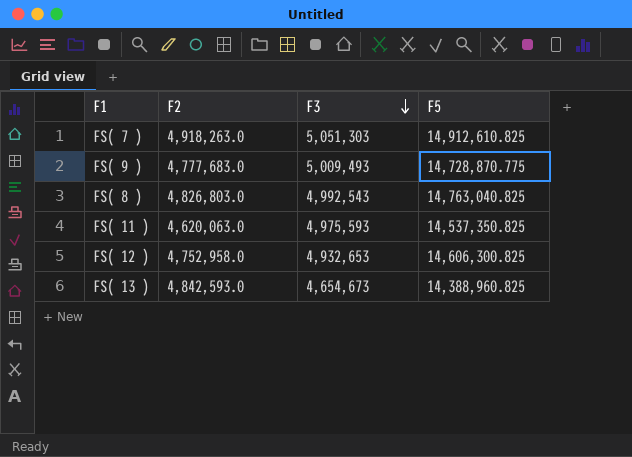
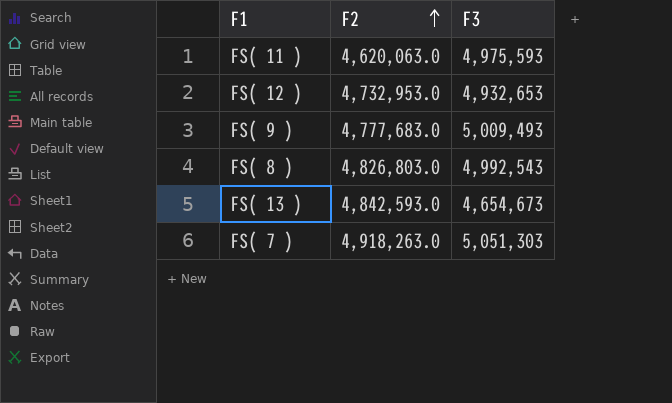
row order: F3 descending -> F2 ascending
column F5 | position: 4 -> none
FS( 12 ) | F2: 4,752,958.0 -> 4,732,953.0

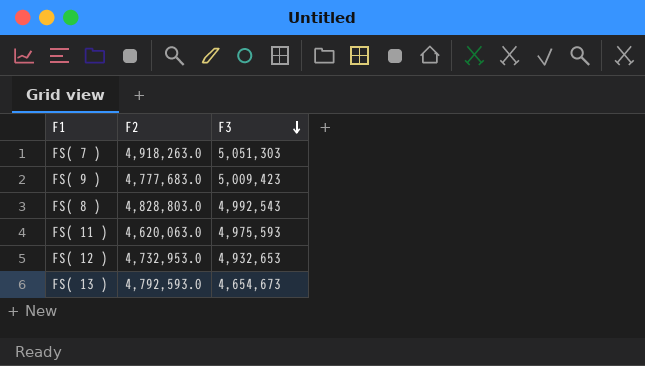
row order: F2 ascending -> F3 descending
FS( 9 ) | F3: 5,009,493 -> 5,009,423
FS( 8 ) | F2: 4,826,803.0 -> 4,828,803.0
FS( 13 ) | F2: 4,842,593.0 -> 4,792,593.0

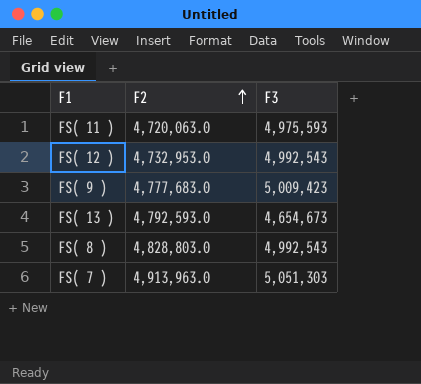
row order: F3 descending -> F2 ascending
FS( 11 ) | F2: 4,620,063.0 -> 4,720,063.0
FS( 12 ) | F3: 4,932,653 -> 4,992,543
FS( 7 ) | F2: 4,918,263.0 -> 4,913,963.0

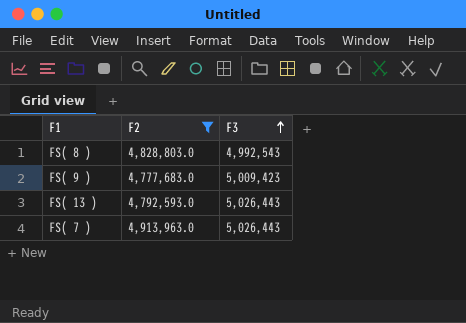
filter: none -> F2 >= 4,777,683.0
row order: F2 ascending -> F3 ascending
FS( 13 ) | F3: 4,654,673 -> 5,026,443
FS( 7 ) | F3: 5,051,303 -> 5,026,443

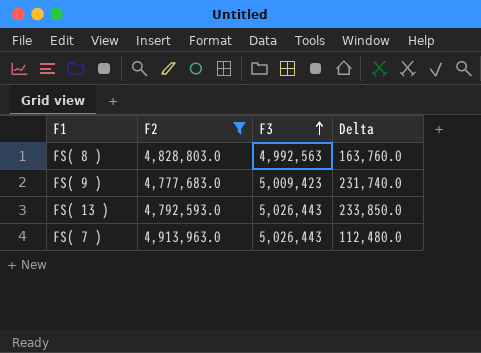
column Delta | formula: none -> [F3] - [F2]
FS( 8 ) | F3: 4,992,543 -> 4,992,563

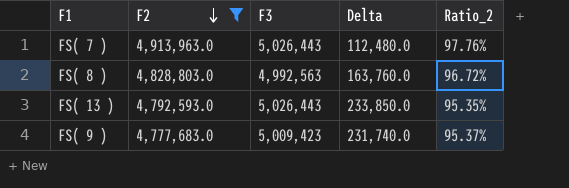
row order: F3 ascending -> F2 descending
column Ratio_2 | formula: none -> [F2] / [F3]

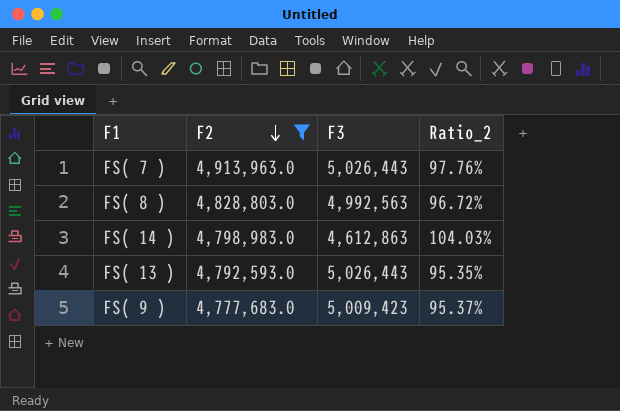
column Delta | formula: [F3] - [F2] -> none
row FS( 14 ): none -> 4,798,983.0 | 4,612,863 | 104.03%

